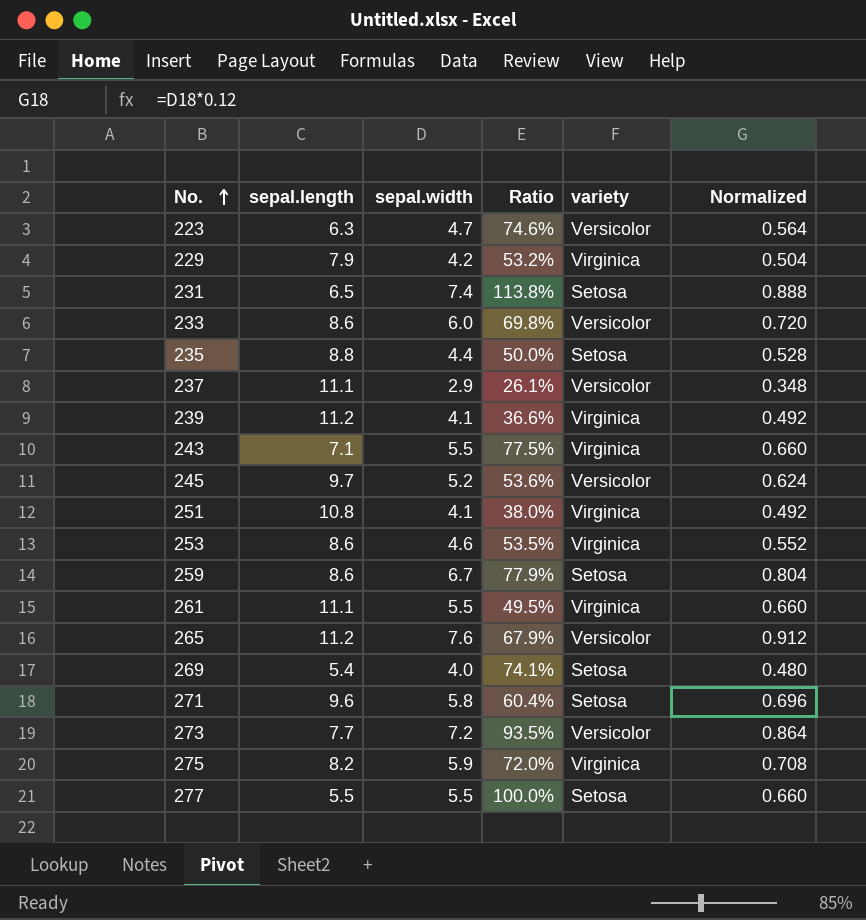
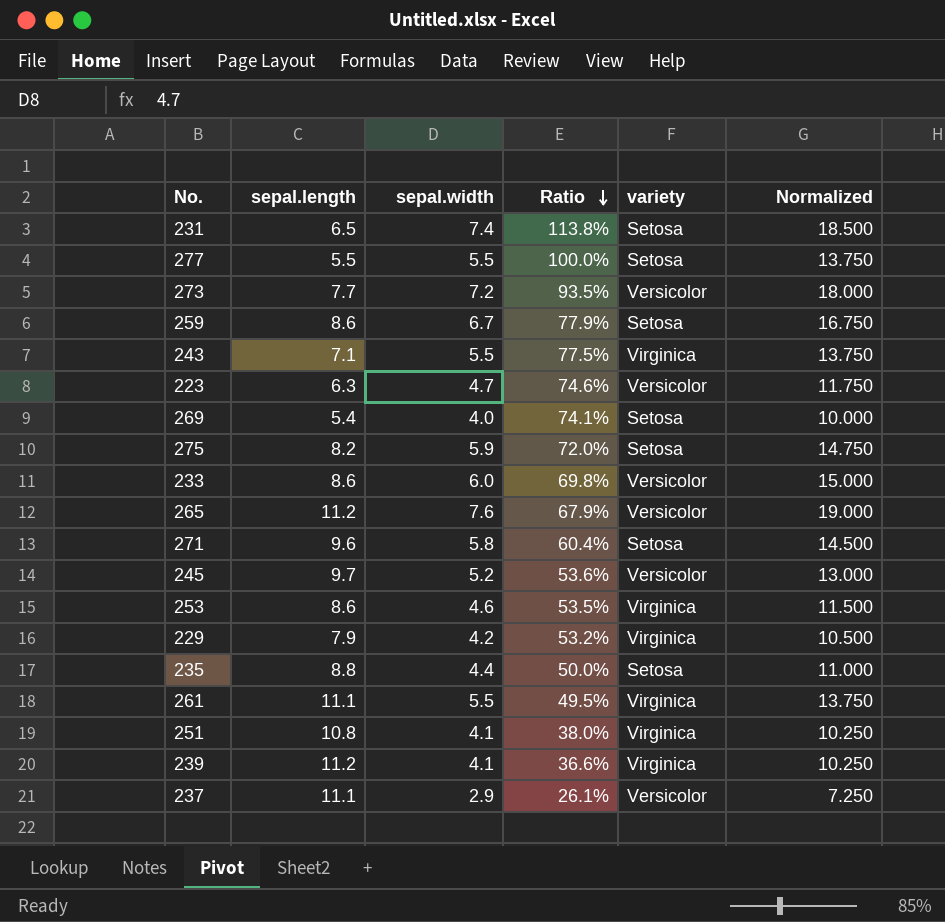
row order: No. ascending -> Ratio descending
column Normalized | formula: [sepal.width] * 0.12 -> [sepal.width] * 2.5
275 | variety: Virginica -> Setosa

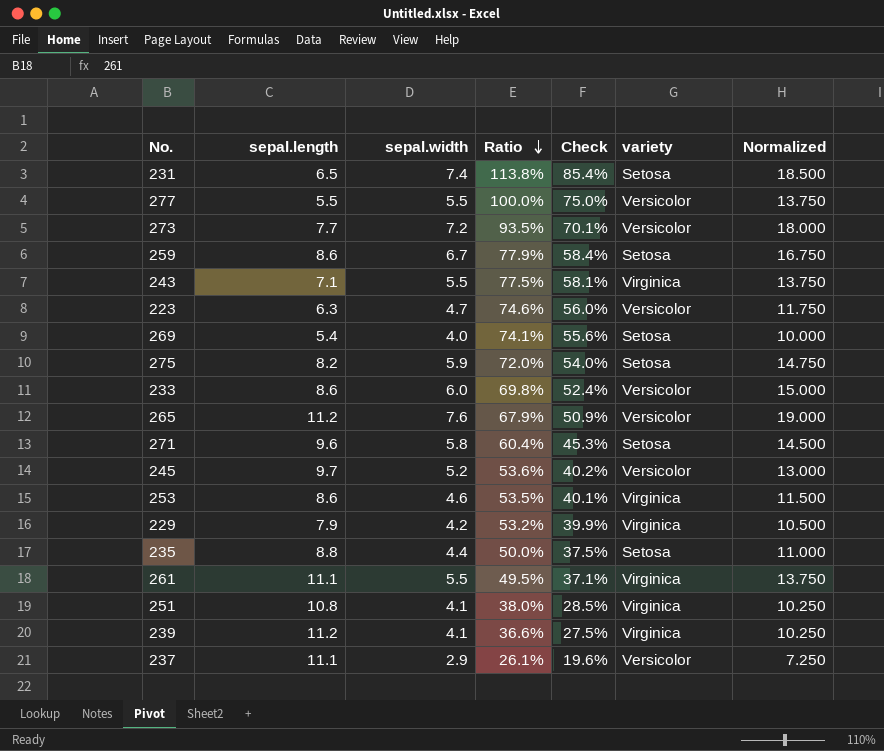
column Check | formula: none -> [Ratio] * 0.75
277 | variety: Setosa -> Versicolor

